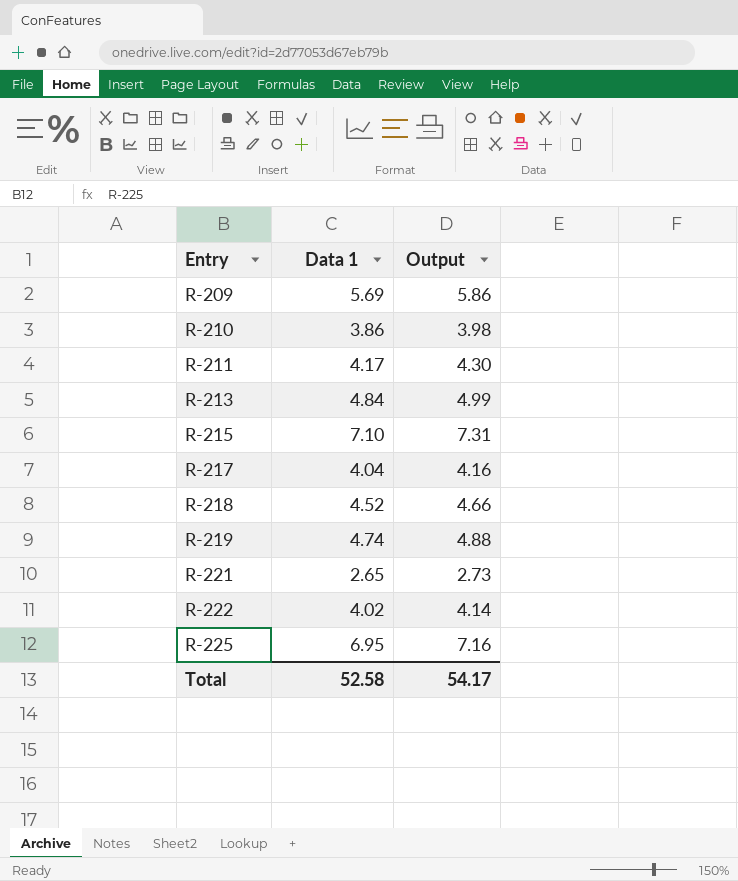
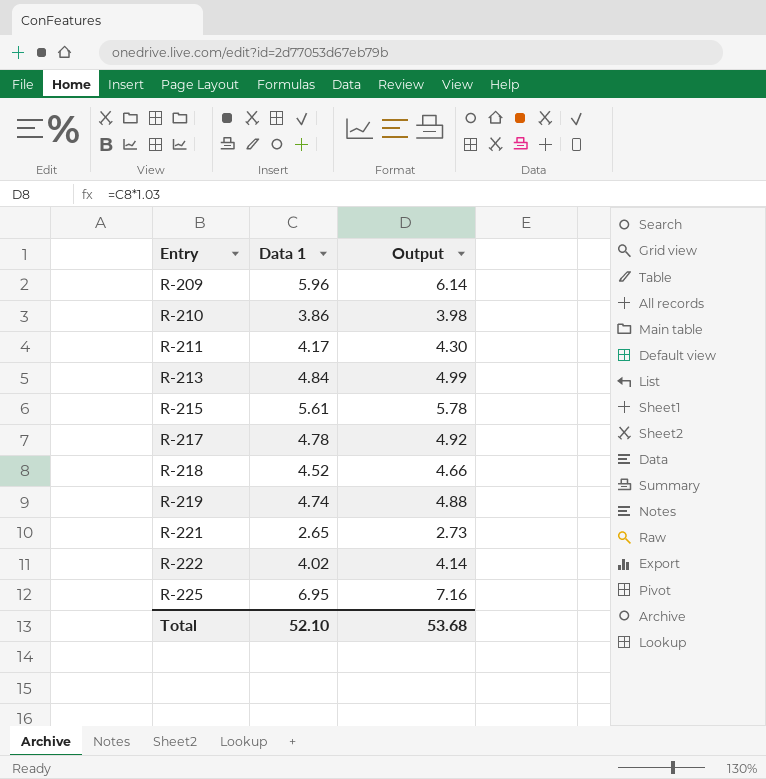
R-209 | Data 1: 5.69 -> 5.96
R-209 | Output: 5.86 -> 6.14
R-215 | Data 1: 7.10 -> 5.61
R-215 | Output: 7.31 -> 5.78
R-217 | Data 1: 4.04 -> 4.78
R-217 | Output: 4.16 -> 4.92
Total | Data 1: 52.58 -> 52.10
Total | Output: 54.17 -> 53.68

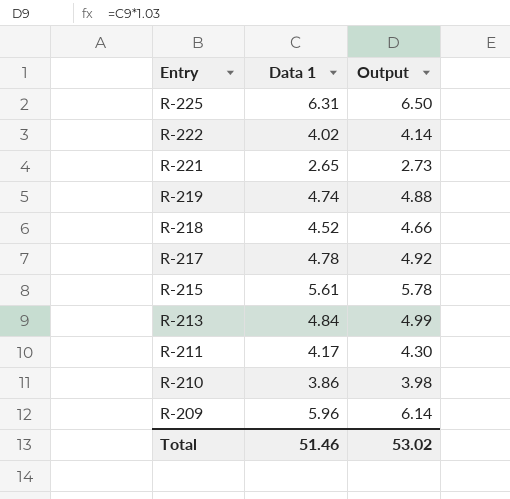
row order: Entry ascending -> Entry descending
R-225 | Data 1: 6.95 -> 6.31
R-225 | Output: 7.16 -> 6.50
Total | Data 1: 52.10 -> 51.46
Total | Output: 53.68 -> 53.02

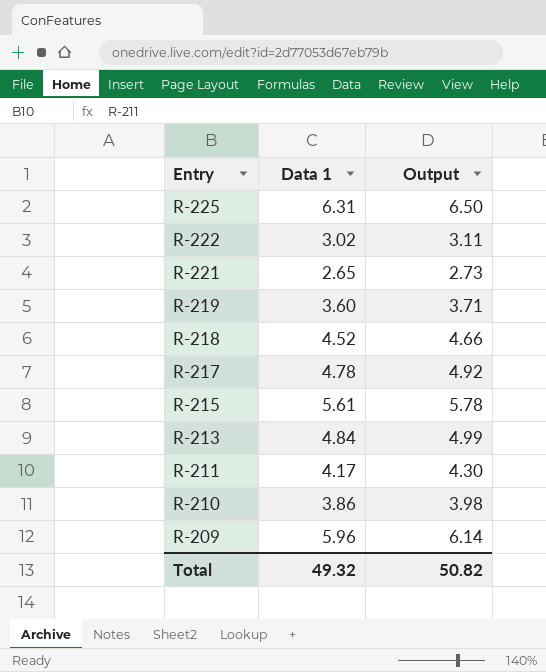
R-222 | Data 1: 4.02 -> 3.02
R-222 | Output: 4.14 -> 3.11
R-219 | Data 1: 4.74 -> 3.60
R-219 | Output: 4.88 -> 3.71
Total | Data 1: 51.46 -> 49.32
Total | Output: 53.02 -> 50.82

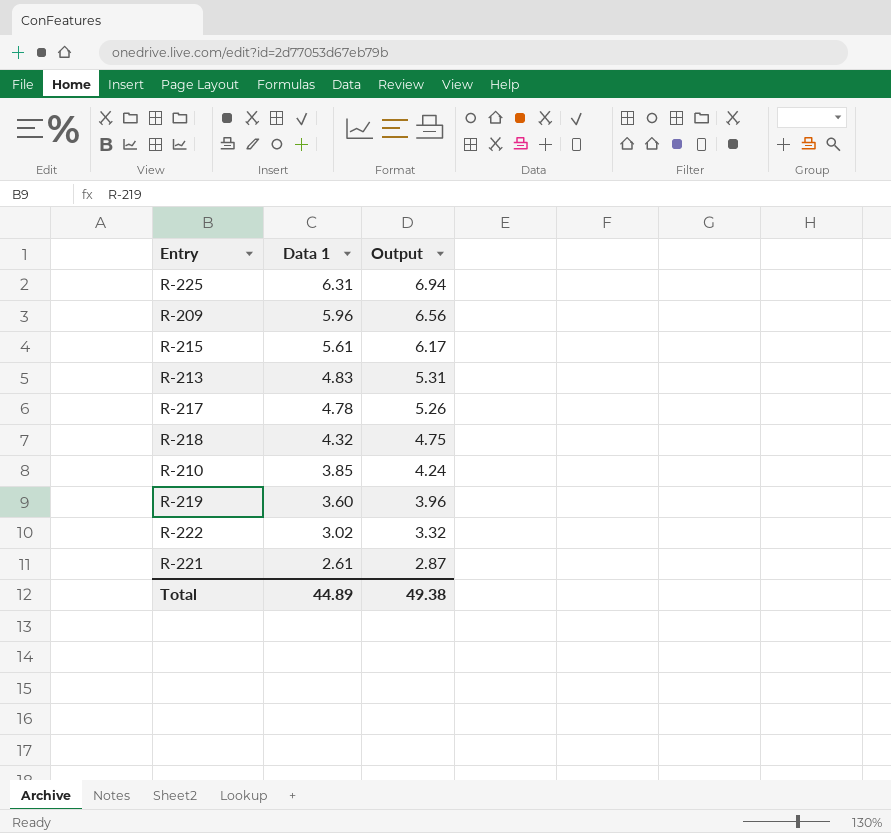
row order: Entry descending -> Data 1 descending
column Output | formula: [Data 1] * 1.03 -> [Data 1] * 1.1
row R-211: 4.17 | 4.30 -> none
R-213 | Data 1: 4.84 -> 4.83
R-218 | Data 1: 4.52 -> 4.32
R-210 | Data 1: 3.86 -> 3.85
R-221 | Data 1: 2.65 -> 2.61
Total | Data 1: 49.32 -> 44.89
Total | Output: 50.82 -> 49.38

